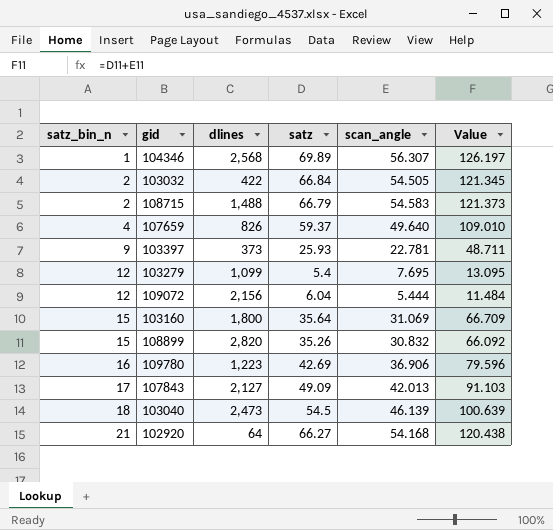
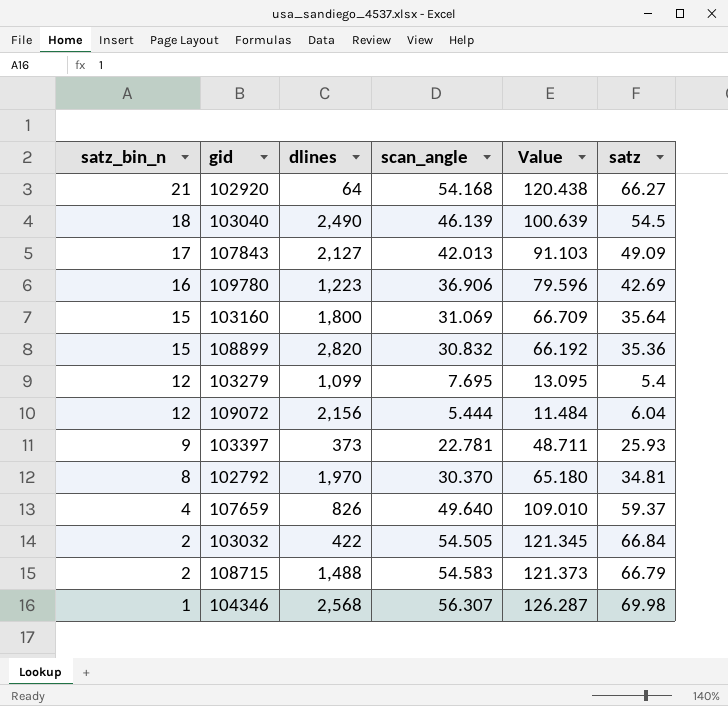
row order: satz_bin_n ascending -> satz_bin_n descending
column satz | position: 4 -> 6
103040 | dlines: 2,473 -> 2,490
108899 | Value: 66.092 -> 66.192
108899 | satz: 35.26 -> 35.36
row 102792: none -> 8 | 1,970 | 30.370 | 65.180 | 34.81
104346 | Value: 126.197 -> 126.287
104346 | satz: 69.89 -> 69.98

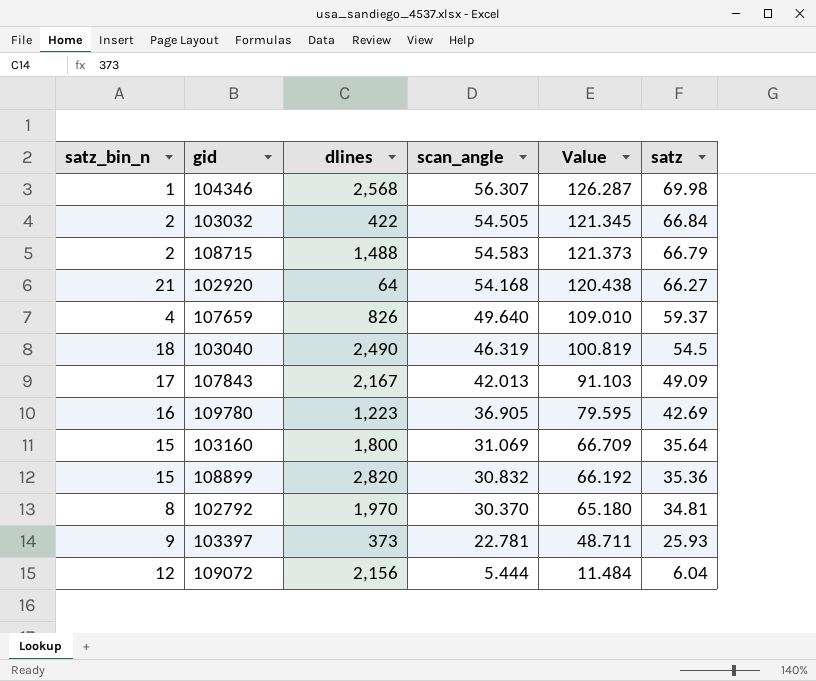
row order: satz_bin_n descending -> satz descending
row 103279: 12 | 1,099 | 7.695 | 13.095 | 5.4 -> none
103040 | scan_angle: 46.139 -> 46.319
103040 | Value: 100.639 -> 100.819
107843 | dlines: 2,127 -> 2,167
109780 | scan_angle: 36.906 -> 36.905
109780 | Value: 79.596 -> 79.595

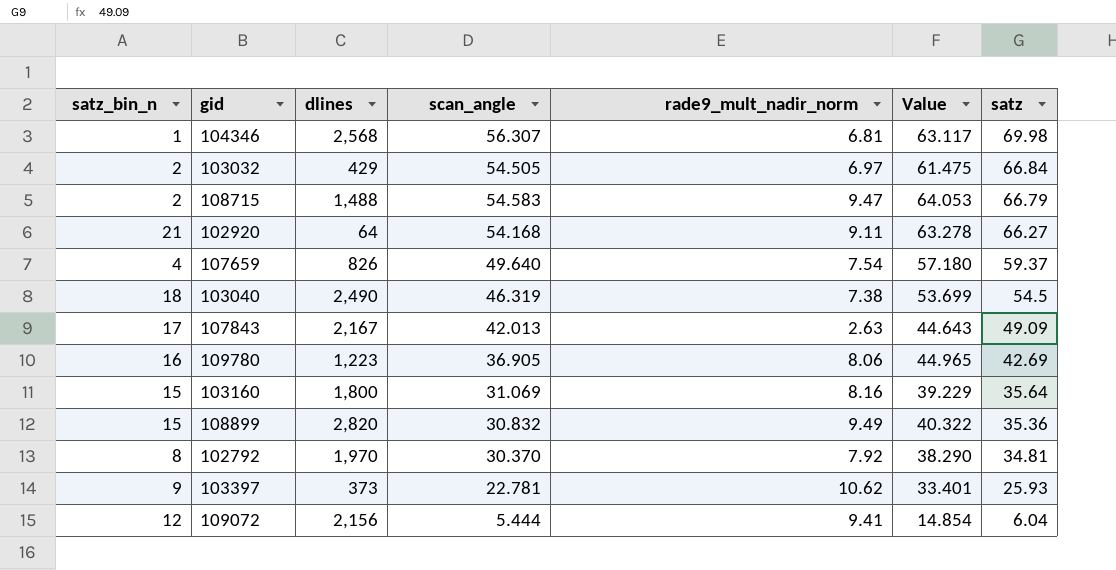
column rade9_mult_nadir_norm | position: none -> 5
column Value | formula: [scan_angle] + [satz] -> [scan_angle] + [rade9_mult_nadir_norm]
103032 | dlines: 422 -> 429

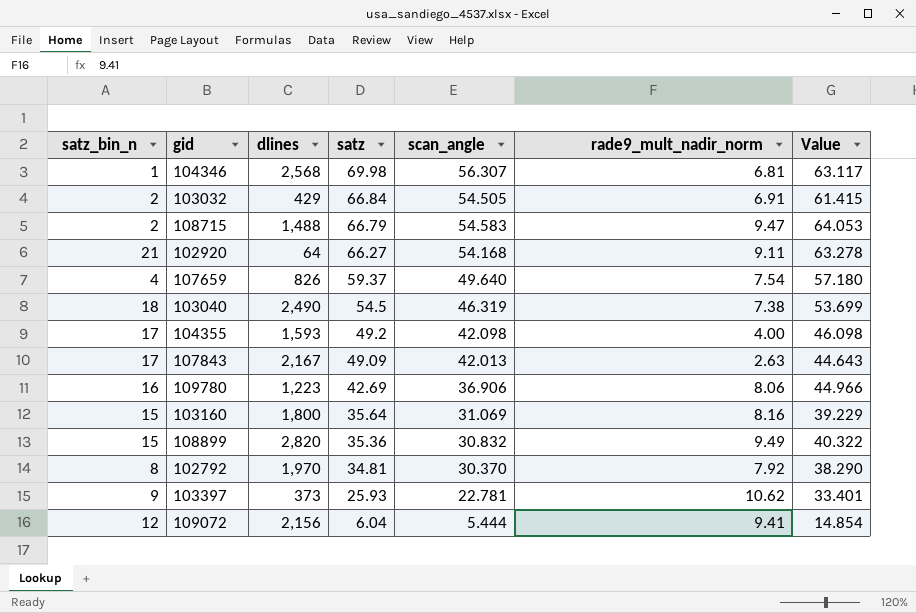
column satz | position: 7 -> 4
103032 | rade9_mult_nadir_norm: 6.97 -> 6.91
103032 | Value: 61.475 -> 61.415
row 104355: none -> 17 | 1,593 | 49.2 | 42.098 | 4.00 | 46.098
109780 | scan_angle: 36.905 -> 36.906
109780 | Value: 44.965 -> 44.966

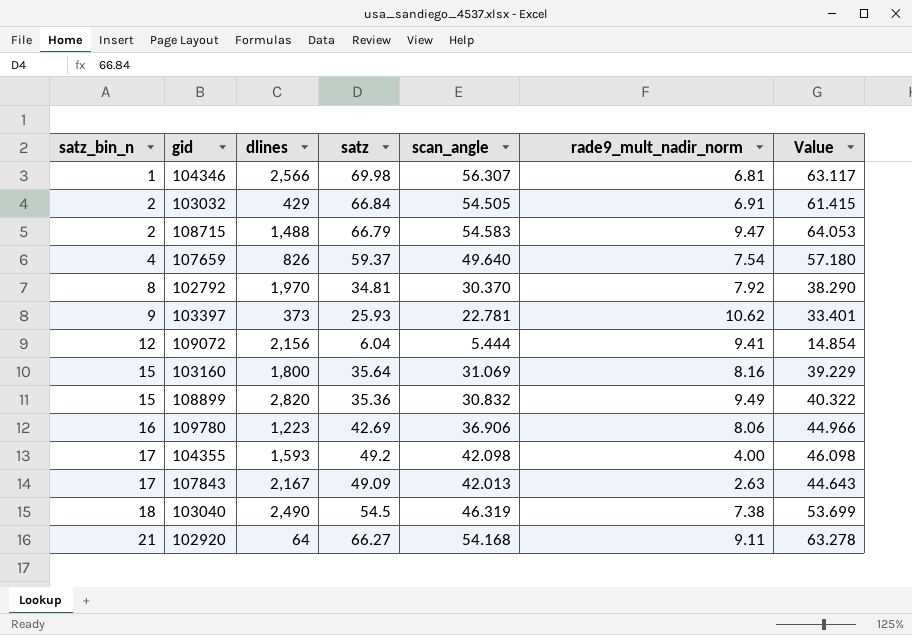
row order: satz descending -> satz_bin_n ascending
104346 | dlines: 2,568 -> 2,566

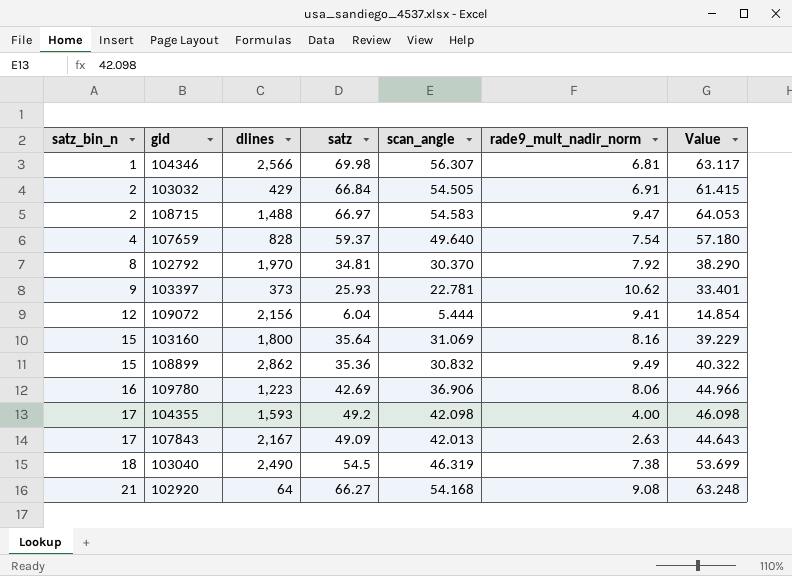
108715 | satz: 66.79 -> 66.97
107659 | dlines: 826 -> 828
108899 | dlines: 2,820 -> 2,862
102920 | rade9_mult_nadir_norm: 9.11 -> 9.08
102920 | Value: 63.278 -> 63.248

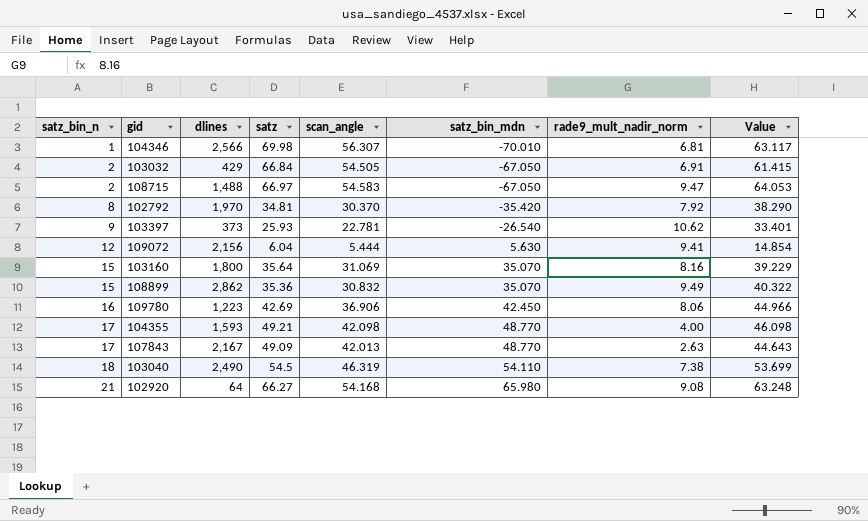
column satz_bin_mdn | position: none -> 6
row 107659: 4 | 828 | 59.37 | 49.640 | 7.54 | 57.180 -> none
104355 | satz: 49.2 -> 49.21

